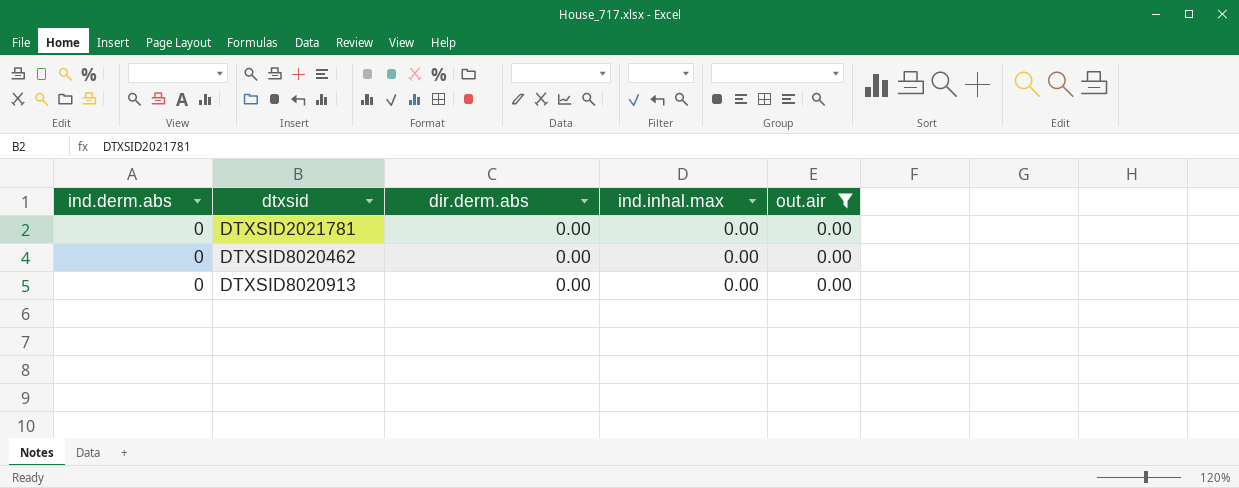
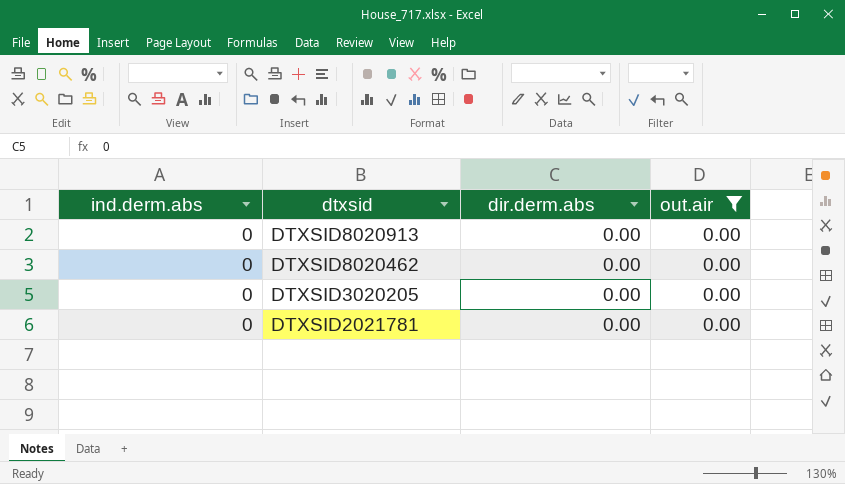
row order: dtxsid ascending -> dtxsid descending
column ind.inhal.max | position: 4 -> none
row DTXSID3020205: none -> 0 | 0.00 | 0.00

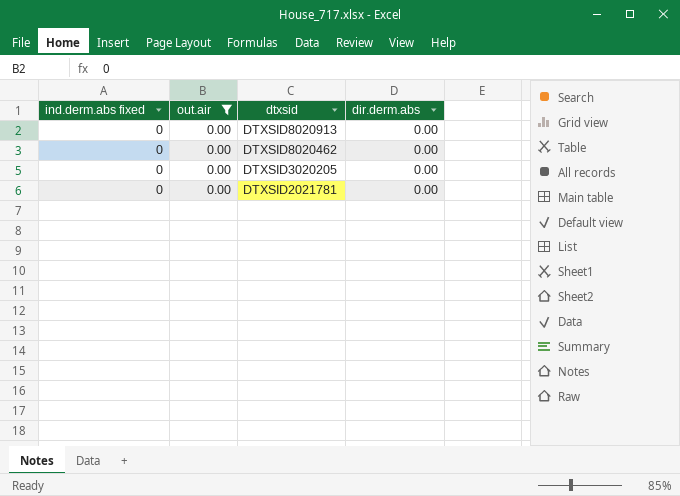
column name: ind.derm.abs -> ind.derm.abs fixed
column out.air | position: 4 -> 2

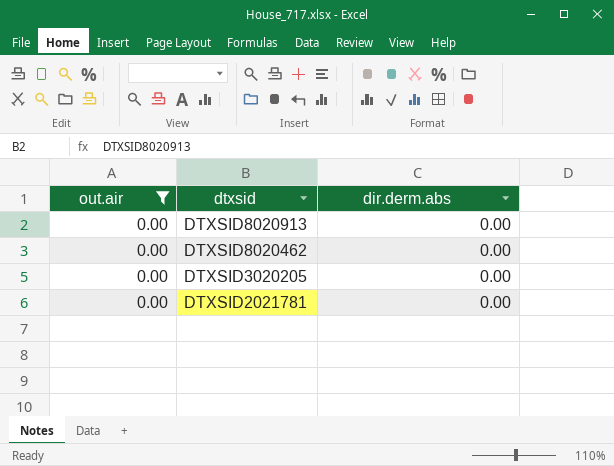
column ind.derm.abs fixed | position: 1 -> none

